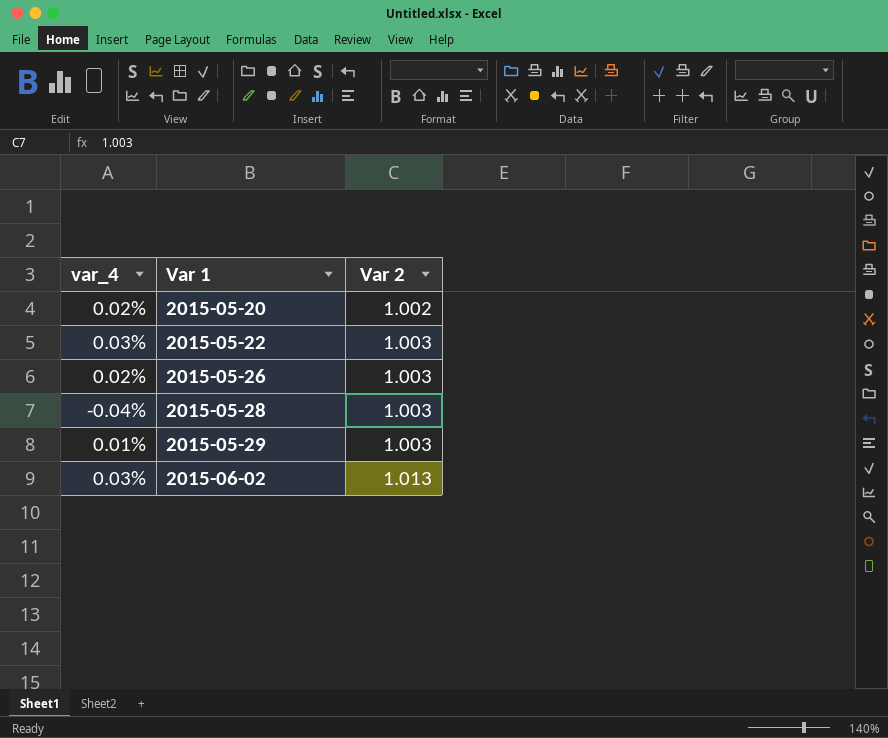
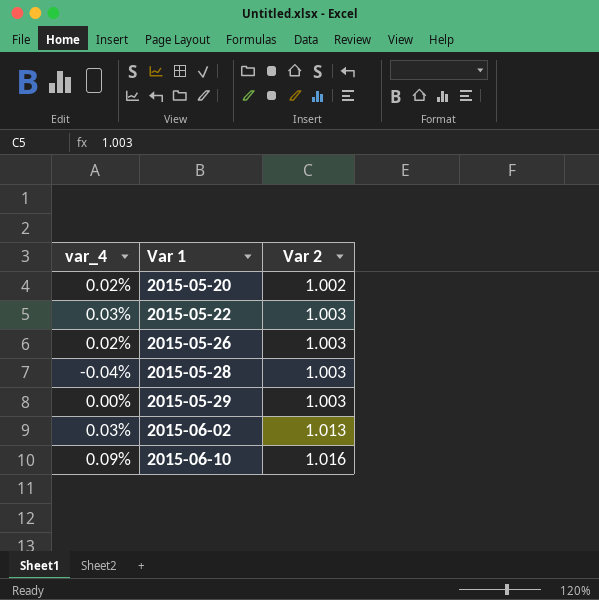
2015-05-29 | var_4: 0.01% -> 0.00%
row 2015-06-10: none -> 0.09% | 1.016

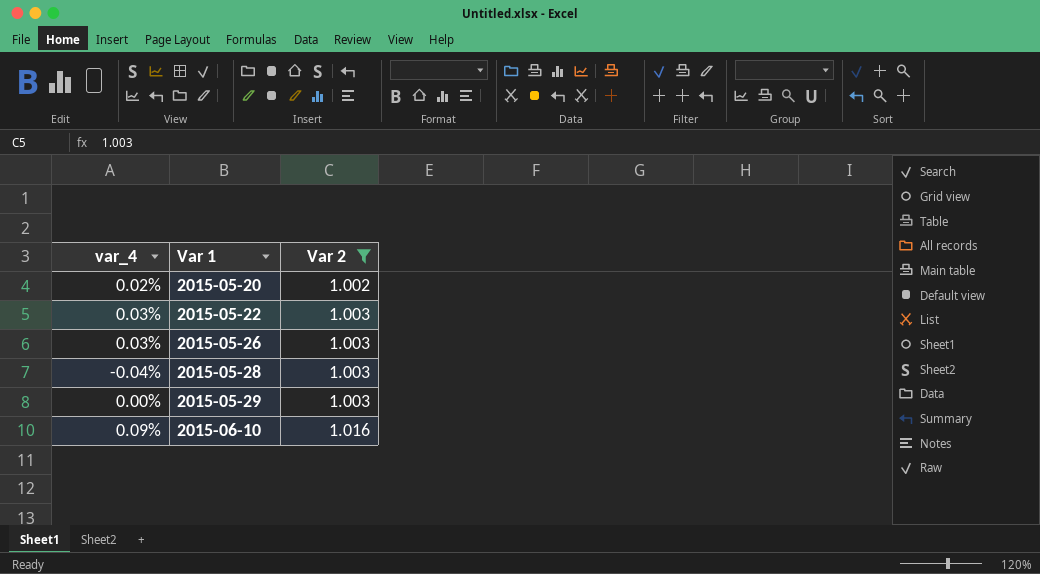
filter: none -> Var 2 != 1.013
2015-05-26 | var_4: 0.02% -> 0.03%

